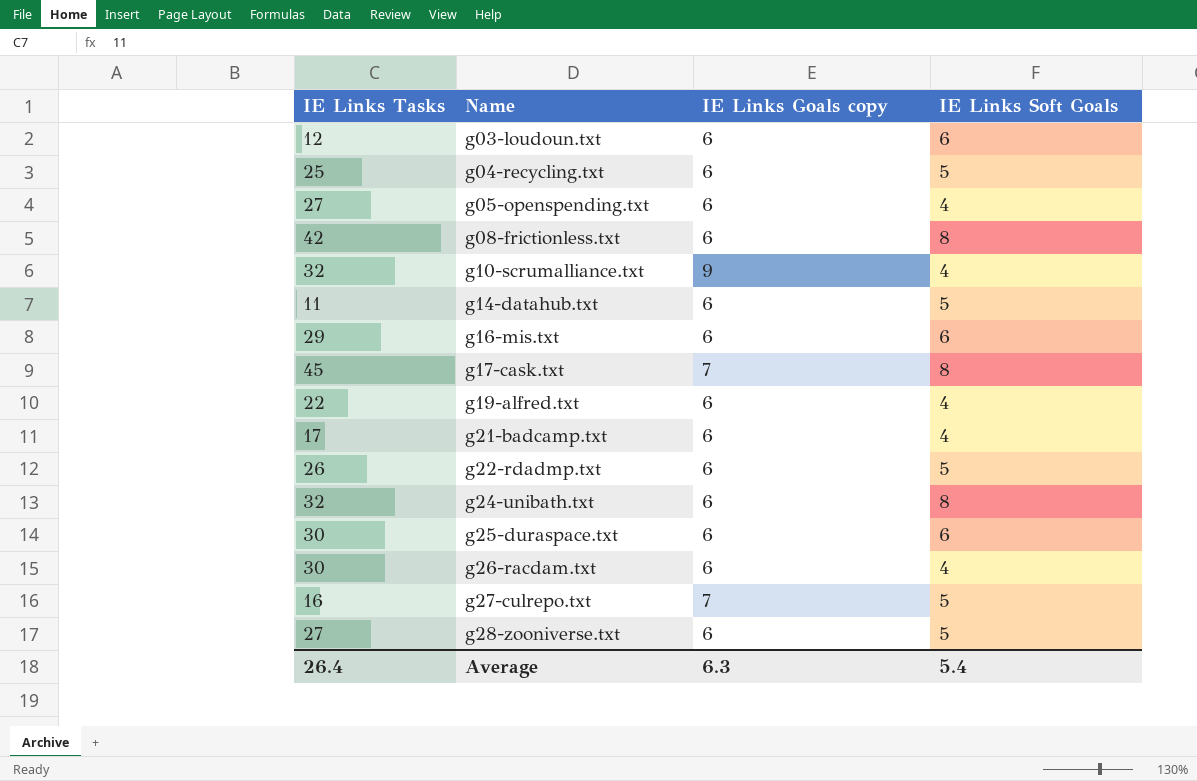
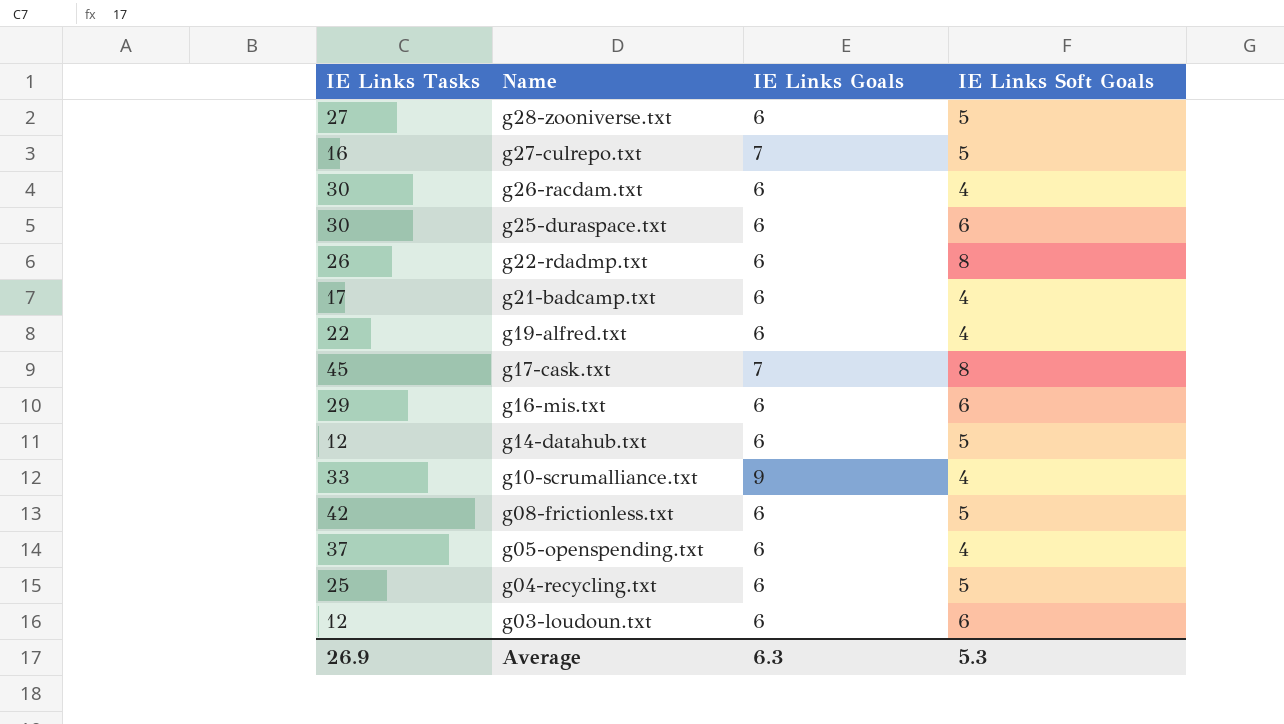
row order: Name ascending -> Name descending
column name: IE Links Goals copy -> IE Links Goals
row g24-unibath.txt: 32 | 6 | 8 -> none
g22-rdadmp.txt | IE Links Soft Goals: 5 -> 8
g14-datahub.txt | IE Links Tasks: 11 -> 12
g10-scrumalliance.txt | IE Links Tasks: 32 -> 33
g08-frictionless.txt | IE Links Soft Goals: 8 -> 5
g05-openspending.txt | IE Links Tasks: 27 -> 37
Average | IE Links Tasks: 26.4 -> 26.9
Average | IE Links Soft Goals: 5.4 -> 5.3

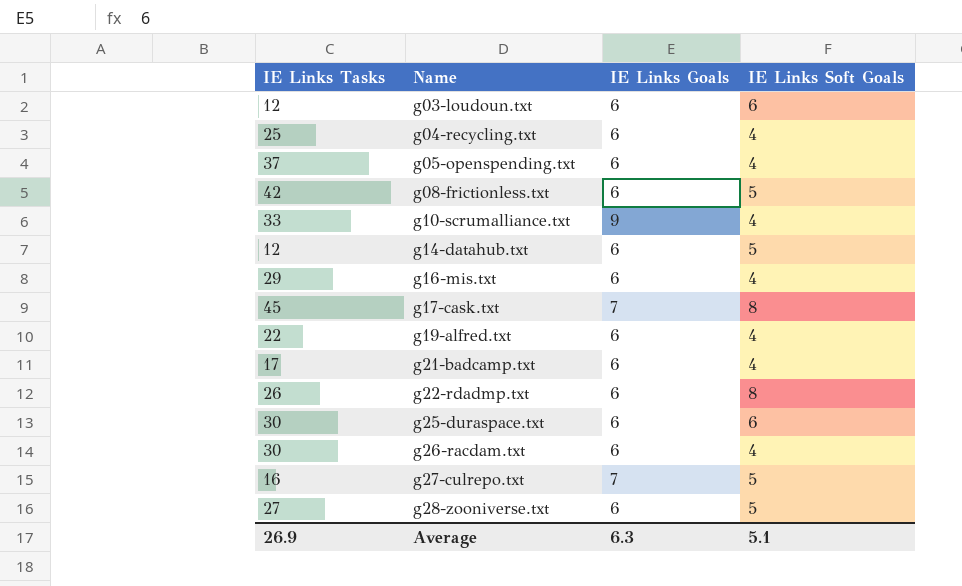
row order: Name descending -> Name ascending
g04-recycling.txt | IE Links Soft Goals: 5 -> 4
g16-mis.txt | IE Links Soft Goals: 6 -> 4
Average | IE Links Soft Goals: 5.3 -> 5.1

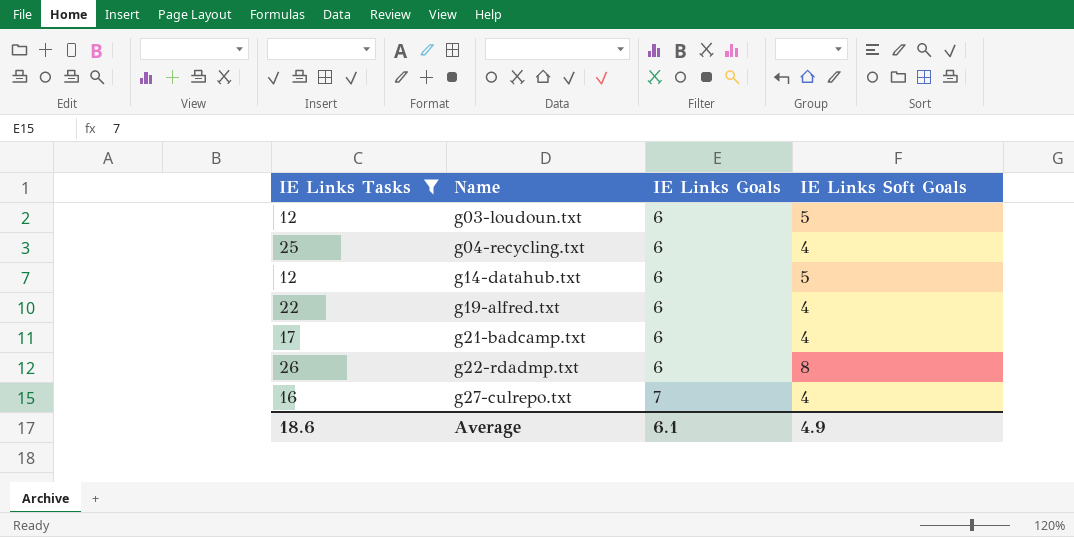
filter: none -> IE Links Tasks <= 26
g03-loudoun.txt | IE Links Soft Goals: 6 -> 5
g27-culrepo.txt | IE Links Soft Goals: 5 -> 4
Average | IE Links Tasks: 26.9 -> 18.6
Average | IE Links Goals: 6.3 -> 6.1
Average | IE Links Soft Goals: 5.1 -> 4.9

